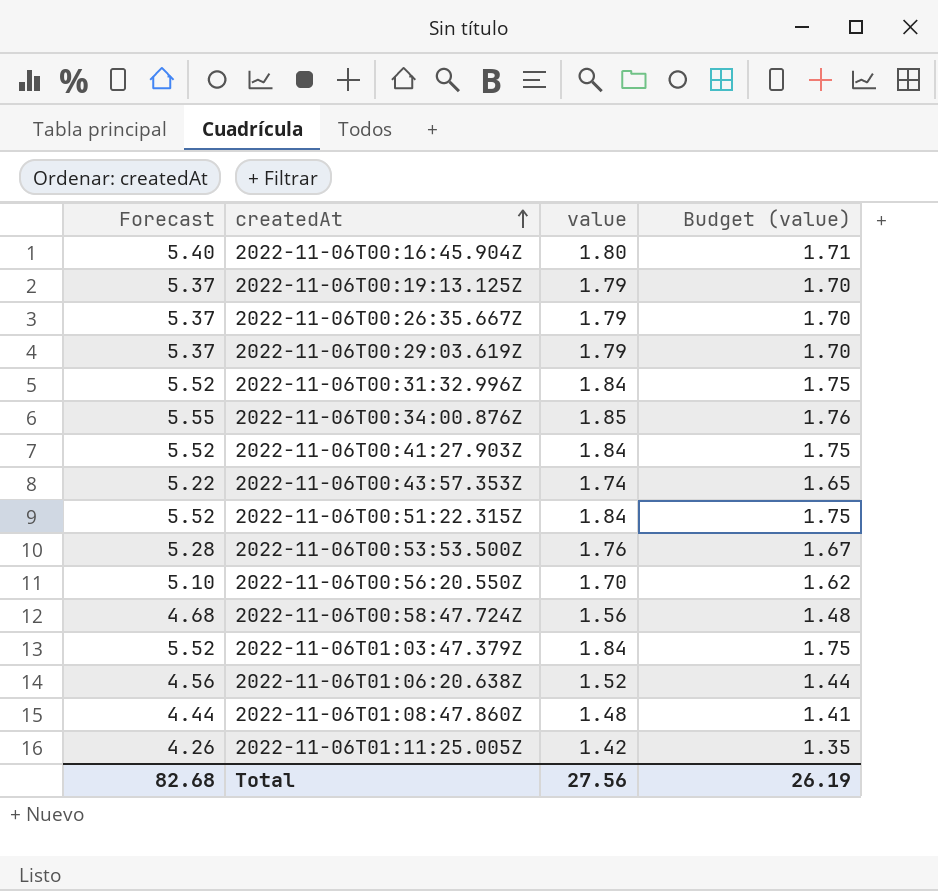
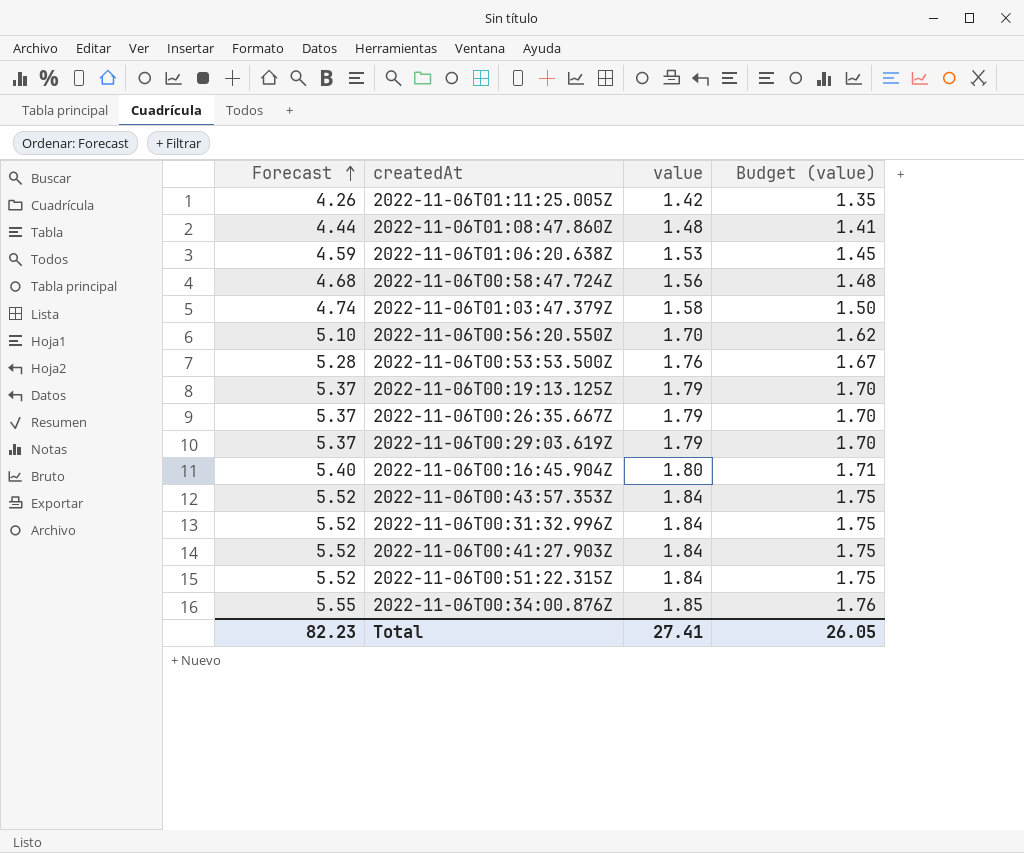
row order: createdAt ascending -> Forecast ascending
2022-11-06T01:06:20.638Z | Forecast: 4.56 -> 4.59
2022-11-06T01:06:20.638Z | value: 1.52 -> 1.53
2022-11-06T01:06:20.638Z | Budget (value): 1.44 -> 1.45
2022-11-06T01:03:47.379Z | Forecast: 5.52 -> 4.74
2022-11-06T01:03:47.379Z | value: 1.84 -> 1.58
2022-11-06T01:03:47.379Z | Budget (value): 1.75 -> 1.50
2022-11-06T00:43:57.353Z | Forecast: 5.22 -> 5.52
2022-11-06T00:43:57.353Z | value: 1.74 -> 1.84
2022-11-06T00:43:57.353Z | Budget (value): 1.65 -> 1.75
Total | Forecast: 82.68 -> 82.23
Total | value: 27.56 -> 27.41
Total | Budget (value): 26.19 -> 26.05

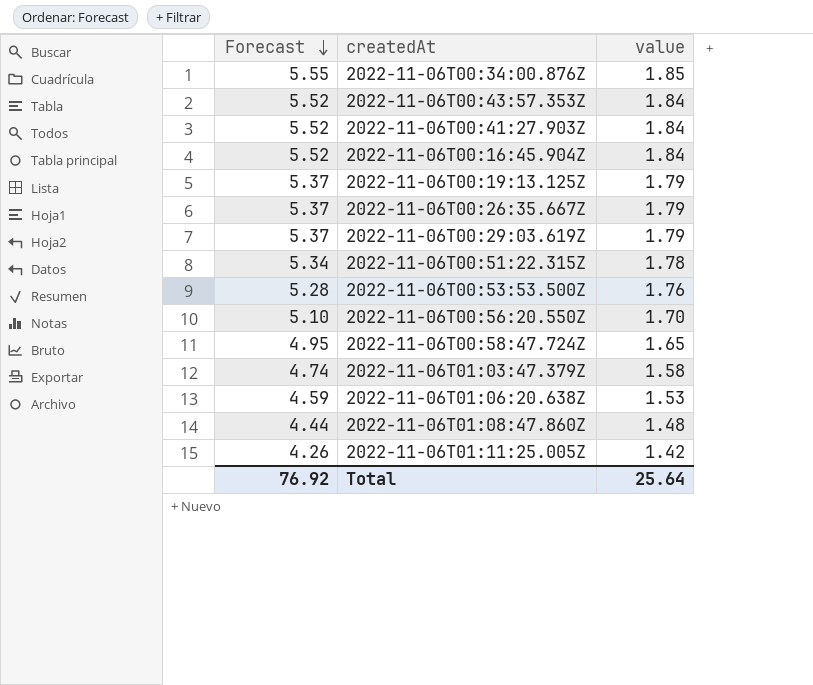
row order: Forecast ascending -> Forecast descending
column Budget (value) | formula: [value] * 0.95 -> none
row 2022-11-06T00:31:32.996Z: 5.52 | 1.84 | 1.75 -> none
2022-11-06T00:16:45.904Z | Forecast: 5.40 -> 5.52
2022-11-06T00:16:45.904Z | value: 1.80 -> 1.84
2022-11-06T00:51:22.315Z | Forecast: 5.52 -> 5.34
2022-11-06T00:51:22.315Z | value: 1.84 -> 1.78
2022-11-06T00:58:47.724Z | Forecast: 4.68 -> 4.95
2022-11-06T00:58:47.724Z | value: 1.56 -> 1.65
Total | Forecast: 82.23 -> 76.92
Total | value: 27.41 -> 25.64

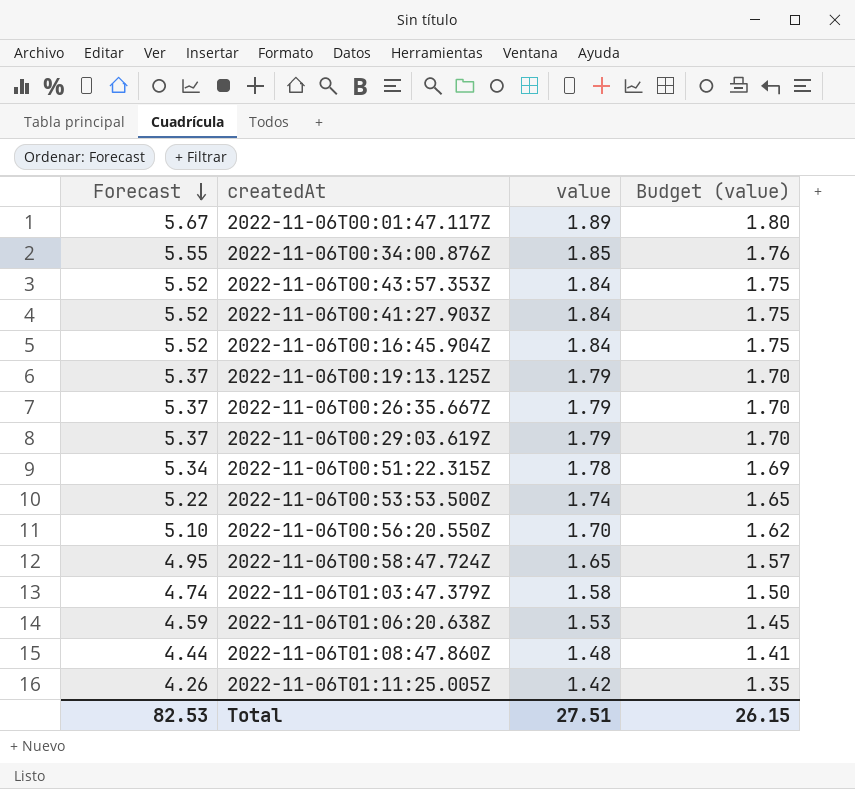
column Budget (value) | formula: none -> [value] * 0.95
row 2022-11-06T00:01:47.117Z: none -> 5.67 | 1.89 | 1.80
2022-11-06T00:53:53.500Z | Forecast: 5.28 -> 5.22
2022-11-06T00:53:53.500Z | value: 1.76 -> 1.74
Total | Forecast: 76.92 -> 82.53
Total | value: 25.64 -> 27.51

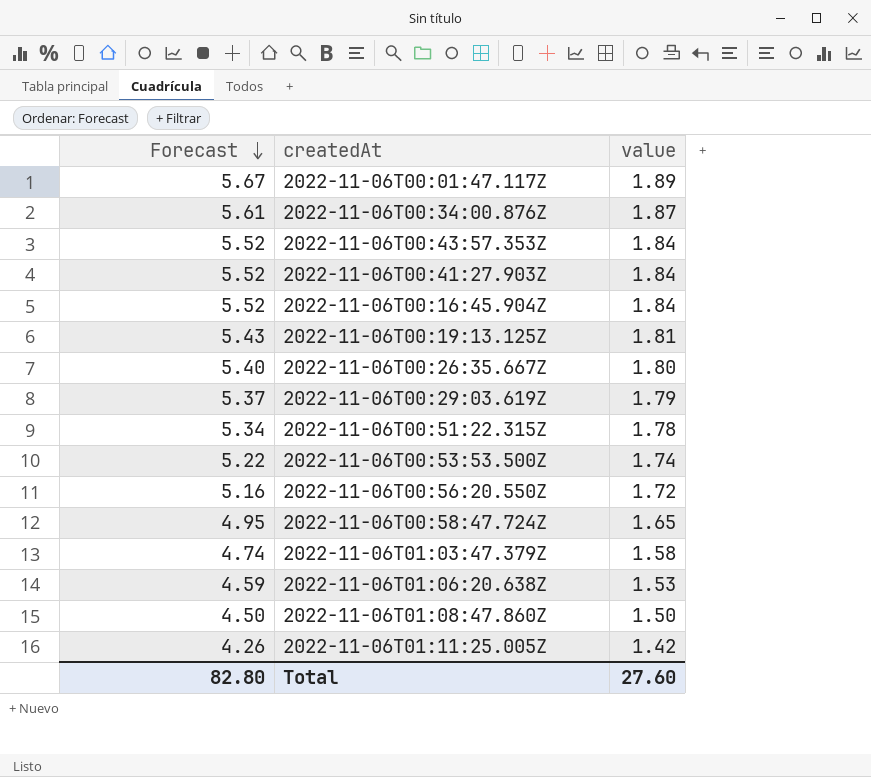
column Budget (value) | formula: [value] * 0.95 -> none
2022-11-06T00:34:00.876Z | Forecast: 5.55 -> 5.61
2022-11-06T00:34:00.876Z | value: 1.85 -> 1.87
2022-11-06T00:19:13.125Z | Forecast: 5.37 -> 5.43
2022-11-06T00:19:13.125Z | value: 1.79 -> 1.81
2022-11-06T00:26:35.667Z | Forecast: 5.37 -> 5.40
2022-11-06T00:26:35.667Z | value: 1.79 -> 1.80
2022-11-06T00:56:20.550Z | Forecast: 5.10 -> 5.16
2022-11-06T00:56:20.550Z | value: 1.70 -> 1.72
2022-11-06T01:08:47.860Z | Forecast: 4.44 -> 4.50
2022-11-06T01:08:47.860Z | value: 1.48 -> 1.50
Total | Forecast: 82.53 -> 82.80
Total | value: 27.51 -> 27.60

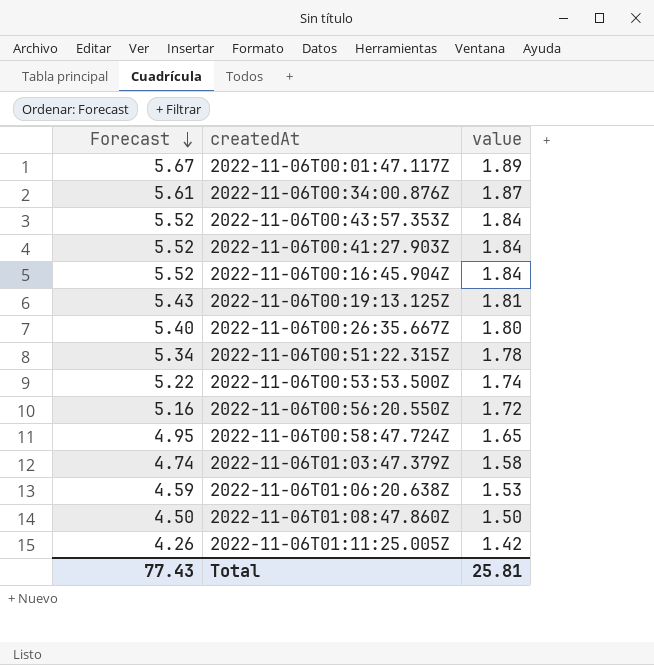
row 2022-11-06T00:29:03.619Z: 5.37 | 1.79 -> none
Total | Forecast: 82.80 -> 77.43
Total | value: 27.60 -> 25.81

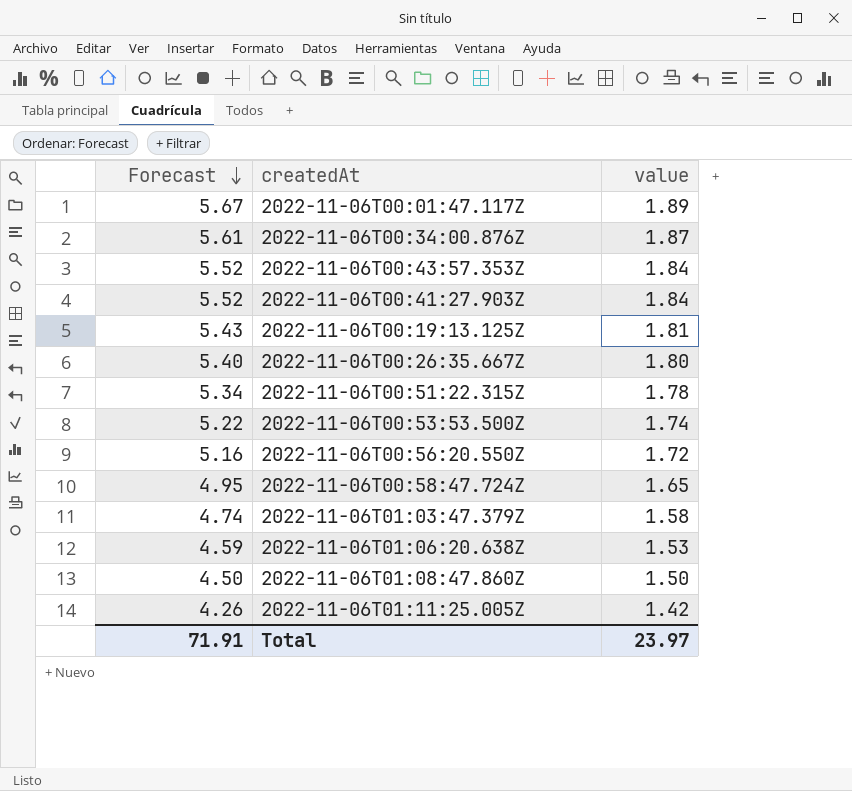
row 2022-11-06T00:16:45.904Z: 5.52 | 1.84 -> none
Total | Forecast: 77.43 -> 71.91
Total | value: 25.81 -> 23.97

